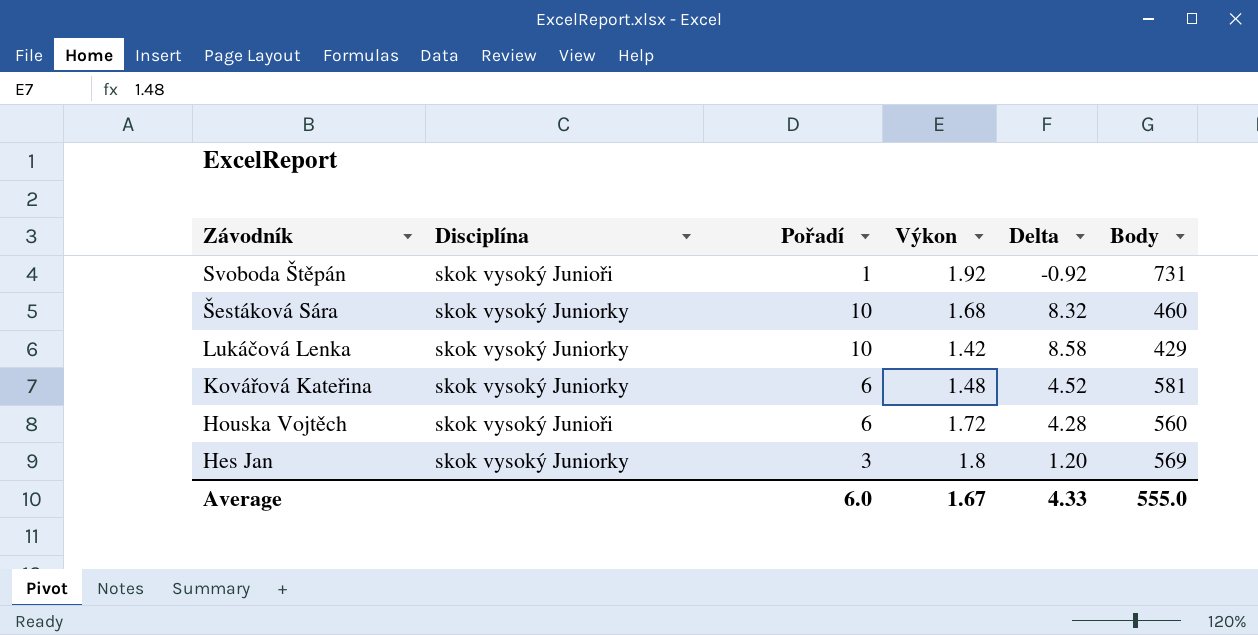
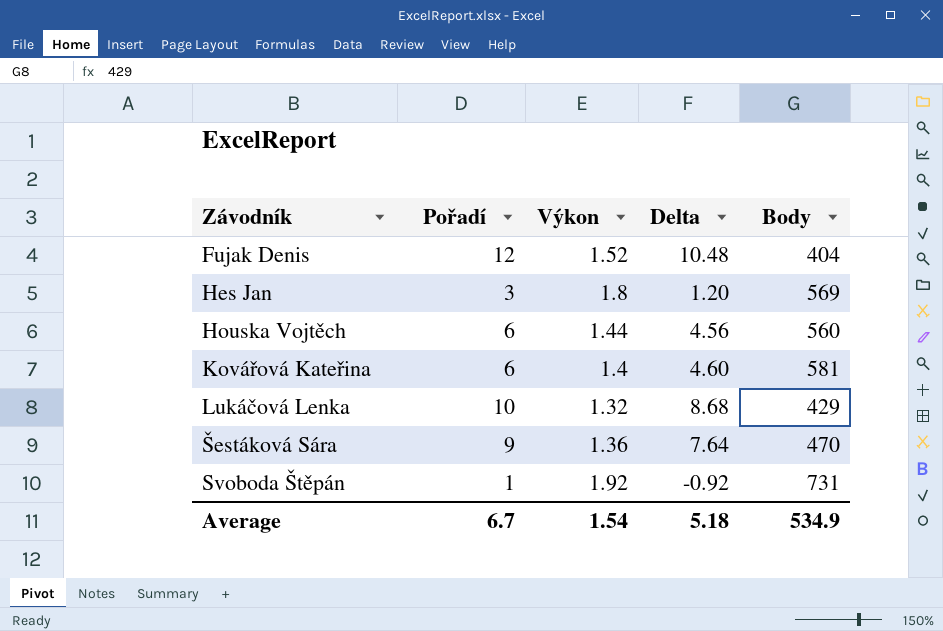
row order: Závodník descending -> Závodník ascending
column Disciplína | position: 2 -> none
row Fujak Denis: none -> 12 | 1.52 | 10.48 | 404
Houska Vojtěch | Výkon: 1.72 -> 1.44
Houska Vojtěch | Delta: 4.28 -> 4.56
Kovářová Kateřina | Výkon: 1.48 -> 1.4
Kovářová Kateřina | Delta: 4.52 -> 4.60
Lukáčová Lenka | Výkon: 1.42 -> 1.32
Lukáčová Lenka | Delta: 8.58 -> 8.68
Šestáková Sára | Pořadí: 10 -> 9
Šestáková Sára | Výkon: 1.68 -> 1.36
Šestáková Sára | Delta: 8.32 -> 7.64
Šestáková Sára | Body: 460 -> 470
Average | Pořadí: 6.0 -> 6.7
Average | Výkon: 1.67 -> 1.54
Average | Delta: 4.33 -> 5.18
Average | Body: 555.0 -> 534.9

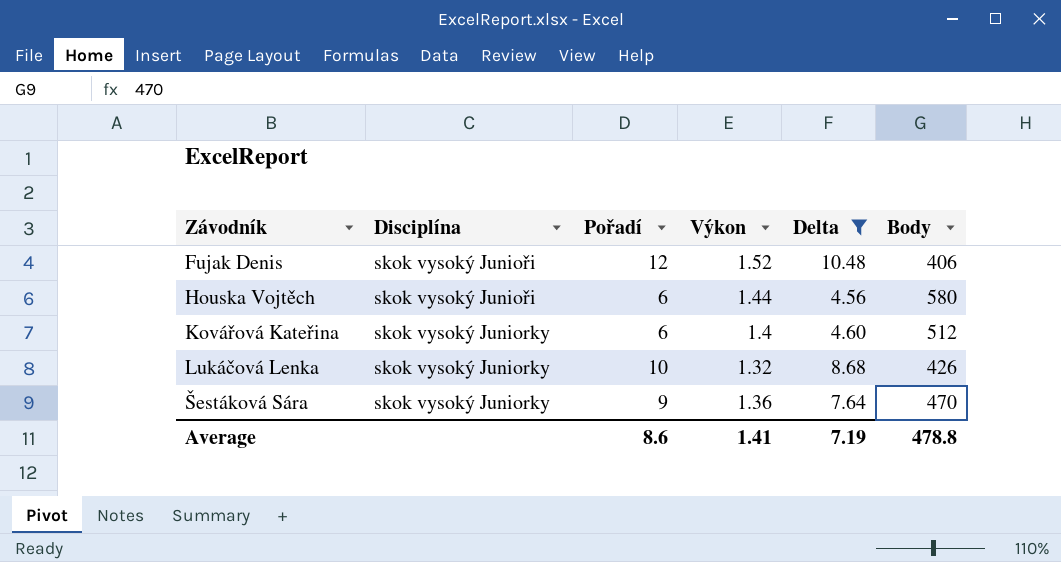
filter: none -> Delta >= 4.56
column Disciplína | position: none -> 2
Fujak Denis | Body: 404 -> 406
Houska Vojtěch | Body: 560 -> 580
Kovářová Kateřina | Body: 581 -> 512
Lukáčová Lenka | Body: 429 -> 426
Average | Pořadí: 6.7 -> 8.6
Average | Výkon: 1.54 -> 1.41
Average | Delta: 5.18 -> 7.19
Average | Body: 534.9 -> 478.8

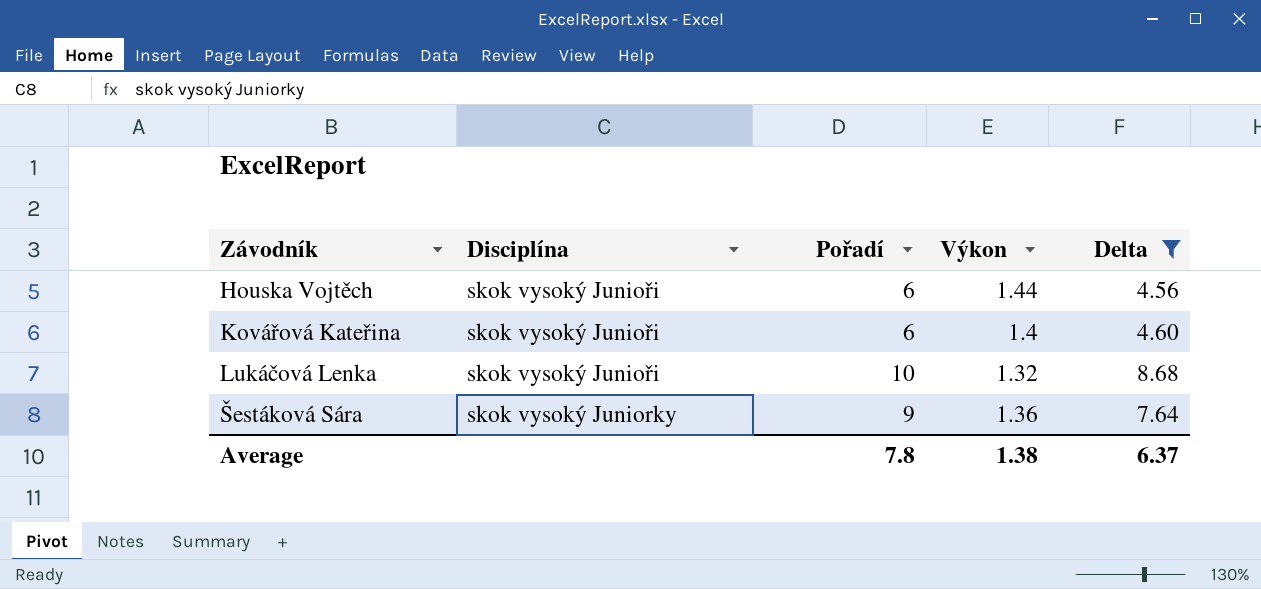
column Body | position: 6 -> none
row Fujak Denis: skok vysoký Junioři | 12 | 1.52 | 10.48 | 406 -> none
Kovářová Kateřina | Disciplína: skok vysoký Juniorky -> skok vysoký Junioři
Lukáčová Lenka | Disciplína: skok vysoký Juniorky -> skok vysoký Junioři
Average | Pořadí: 8.6 -> 7.8
Average | Výkon: 1.41 -> 1.38
Average | Delta: 7.19 -> 6.37

